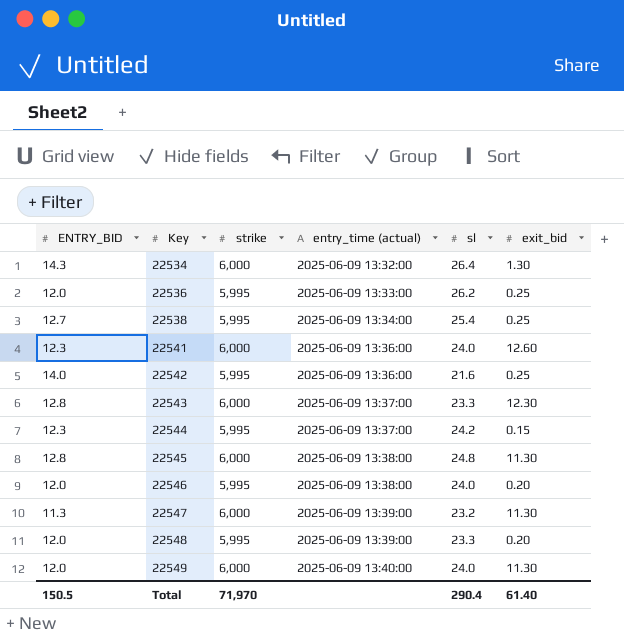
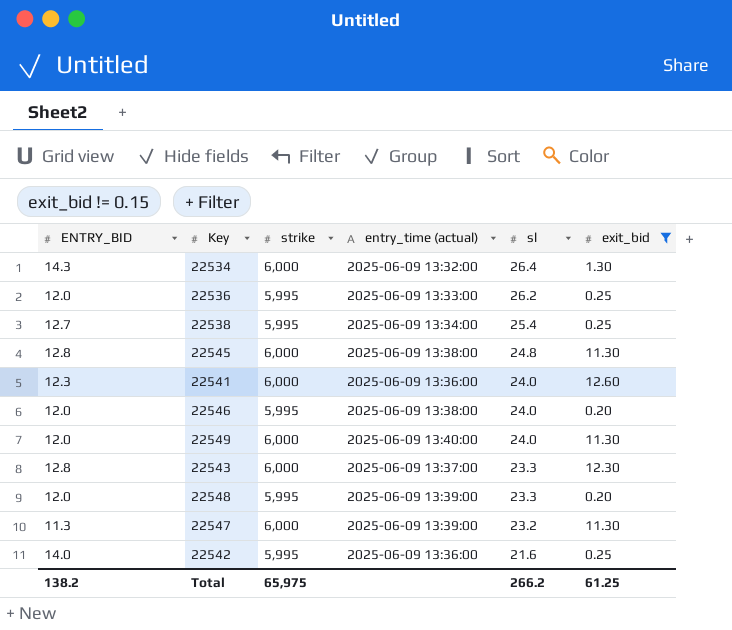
filter: none -> exit_bid != 0.15
row order: Key ascending -> sl descending
Total | ENTRY_BID: 150.5 -> 138.2
Total | strike: 71,970 -> 65,975
Total | sl: 290.4 -> 266.2
Total | exit_bid: 61.40 -> 61.25

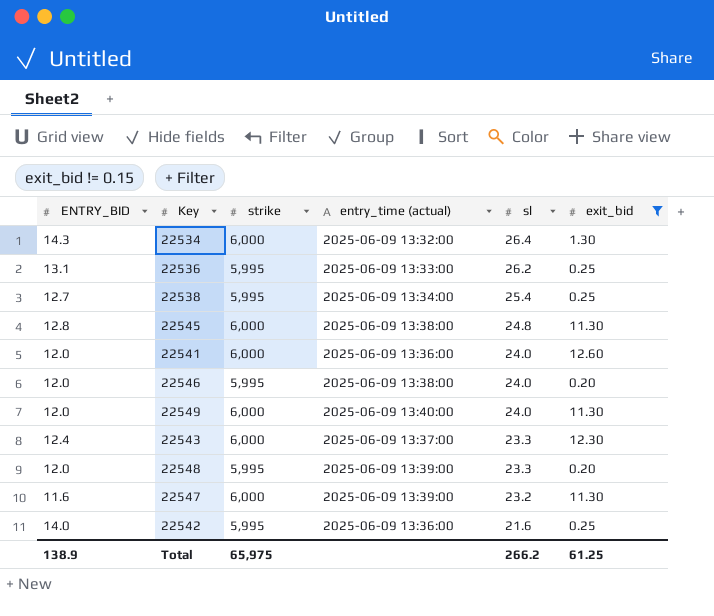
22536 | ENTRY_BID: 12.0 -> 13.1
22541 | ENTRY_BID: 12.3 -> 12.0
22543 | ENTRY_BID: 12.8 -> 12.4
22547 | ENTRY_BID: 11.3 -> 11.6
Total | ENTRY_BID: 138.2 -> 138.9

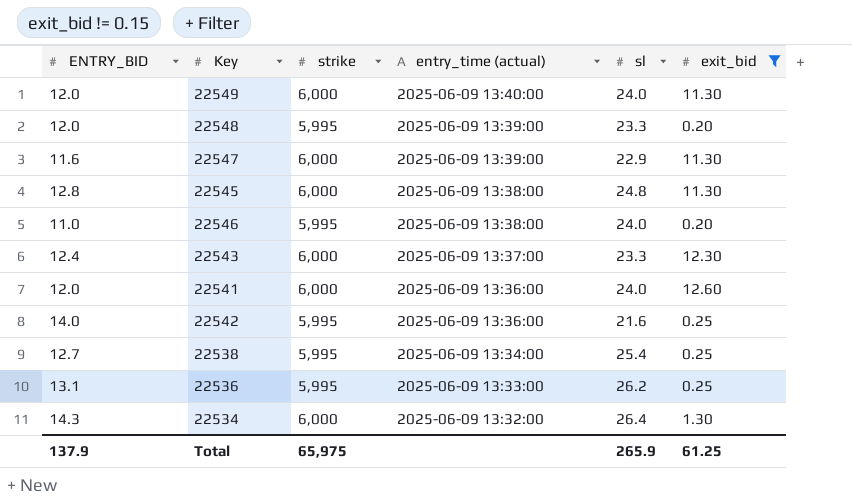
row order: sl descending -> entry_time (actual) descending
22547 | sl: 23.2 -> 22.9
22546 | ENTRY_BID: 12.0 -> 11.0
Total | ENTRY_BID: 138.9 -> 137.9
Total | sl: 266.2 -> 265.9

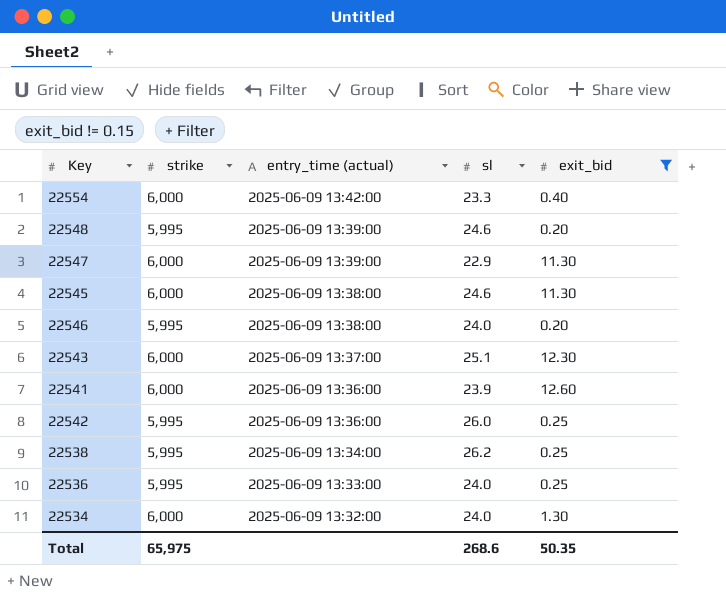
column ENTRY_BID | position: 1 -> none
row 22549: 12.0 | 6,000 | 2025-06-09 13:40:00 | 24.0 | 11.30 -> none
row 22554: none -> 6,000 | 2025-06-09 13:42:00 | 23.3 | 0.40
22548 | sl: 23.3 -> 24.6
22545 | sl: 24.8 -> 24.6
22543 | sl: 23.3 -> 25.1
22541 | sl: 24.0 -> 23.9
22542 | sl: 21.6 -> 26.0
22538 | sl: 25.4 -> 26.2
22536 | sl: 26.2 -> 24.0
22534 | sl: 26.4 -> 24.0
Total | sl: 265.9 -> 268.6
Total | exit_bid: 61.25 -> 50.35

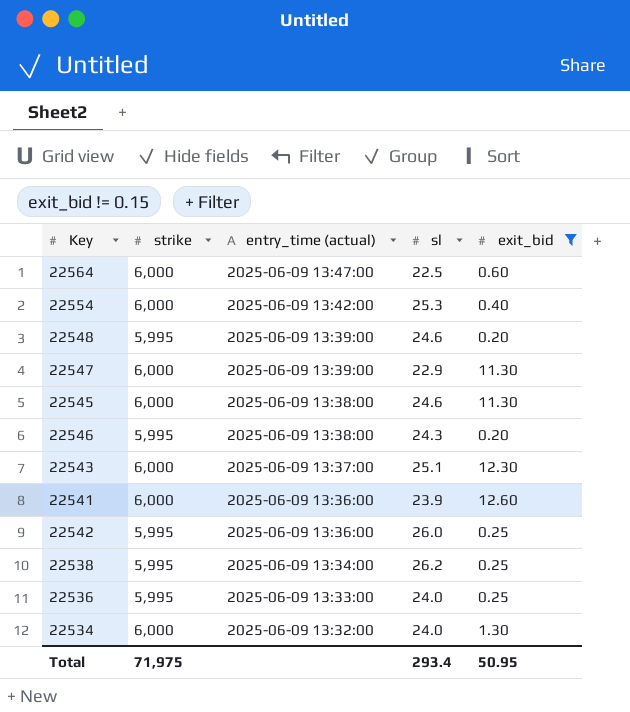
row 22564: none -> 6,000 | 2025-06-09 13:47:00 | 22.5 | 0.60
22554 | sl: 23.3 -> 25.3
22546 | sl: 24.0 -> 24.3
Total | strike: 65,975 -> 71,975
Total | sl: 268.6 -> 293.4
Total | exit_bid: 50.35 -> 50.95

